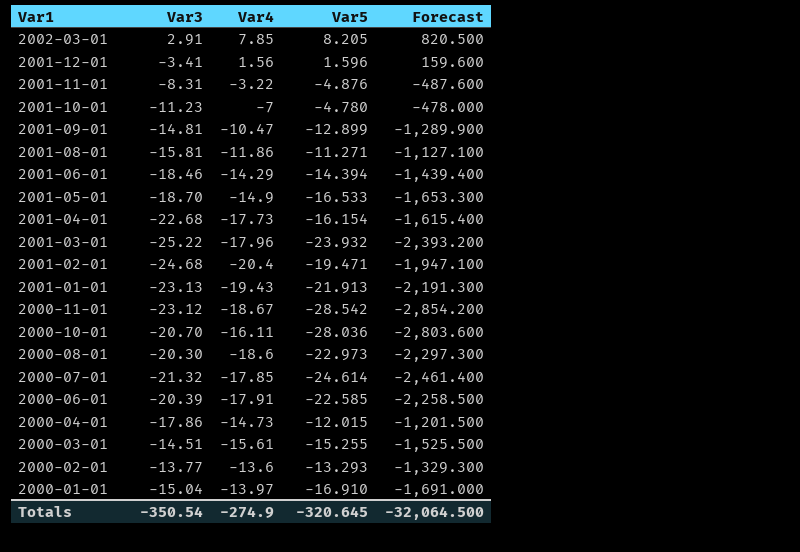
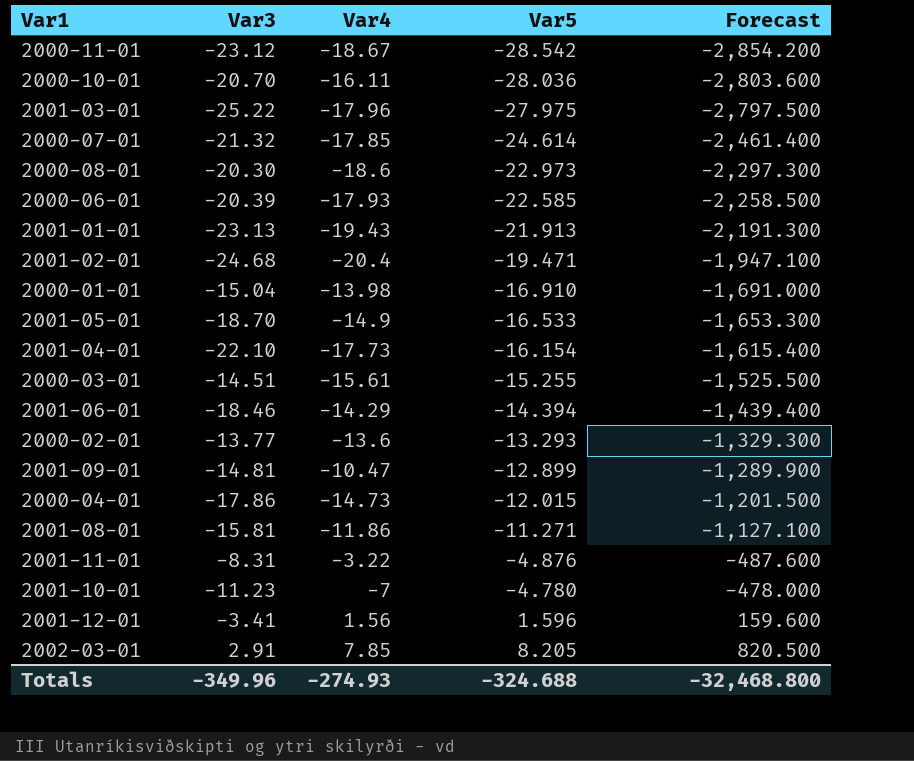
row order: Var1 descending -> Var5 ascending
2001-03-01 | Var5: -23.932 -> -27.975
2001-03-01 | Forecast: -2,393.200 -> -2,797.500
2000-06-01 | Var4: -17.91 -> -17.93
2000-01-01 | Var4: -13.97 -> -13.98
2001-04-01 | Var3: -22.68 -> -22.10
Totals | Var3: -350.54 -> -349.96
Totals | Var4: -274.9 -> -274.93
Totals | Var5: -320.645 -> -324.688
Totals | Forecast: -32,064.500 -> -32,468.800

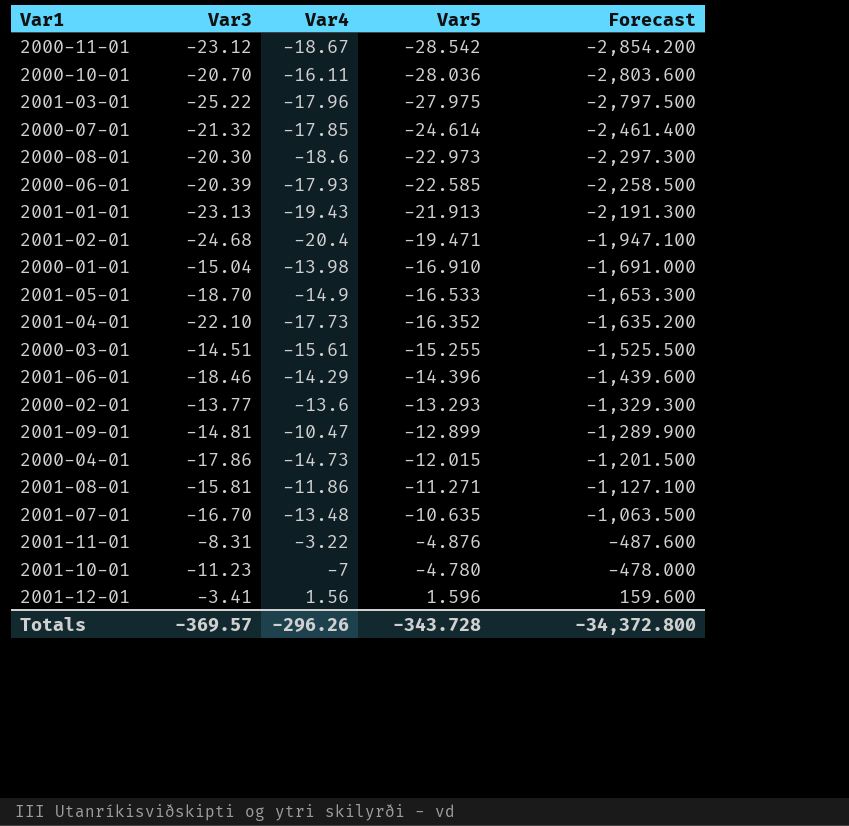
row 2002-03-01: 2.91 | 7.85 | 8.205 | 820.500 -> none
2001-04-01 | Var5: -16.154 -> -16.352
2001-04-01 | Forecast: -1,615.400 -> -1,635.200
2001-06-01 | Var5: -14.394 -> -14.396
2001-06-01 | Forecast: -1,439.400 -> -1,439.600
row 2001-07-01: none -> -16.70 | -13.48 | -10.635 | -1,063.500
Totals | Var3: -349.96 -> -369.57
Totals | Var4: -274.93 -> -296.26
Totals | Var5: -324.688 -> -343.728
Totals | Forecast: -32,468.800 -> -34,372.800

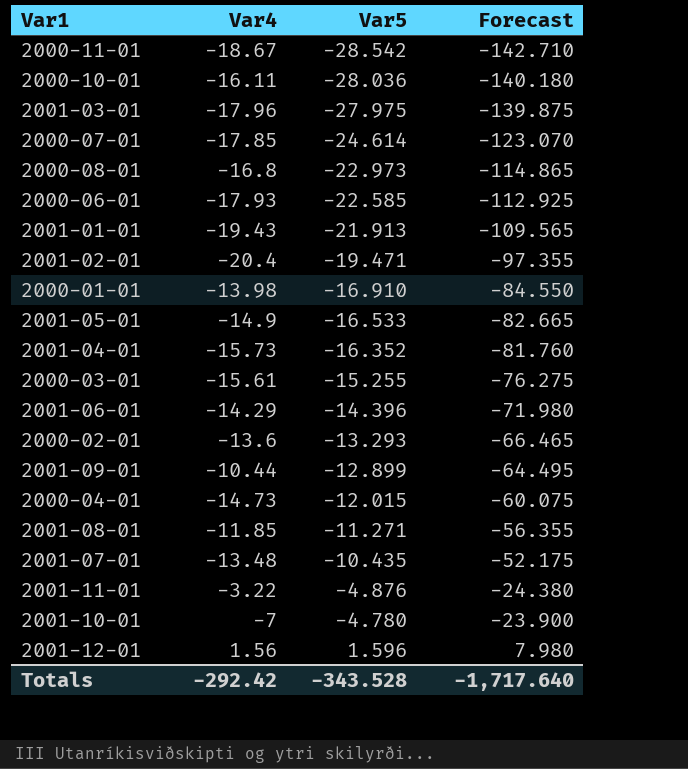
column Var3 | position: 2 -> none
column Forecast | formula: [Var5] * 100 -> [Var5] * 5
2000-08-01 | Var4: -18.6 -> -16.8
2001-04-01 | Var4: -17.73 -> -15.73
2001-09-01 | Var4: -10.47 -> -10.44
2001-08-01 | Var4: -11.86 -> -11.85
2001-07-01 | Var5: -10.635 -> -10.435
Totals | Var4: -296.26 -> -292.42
Totals | Var5: -343.728 -> -343.528
Totals | Forecast: -34,372.800 -> -1,717.640

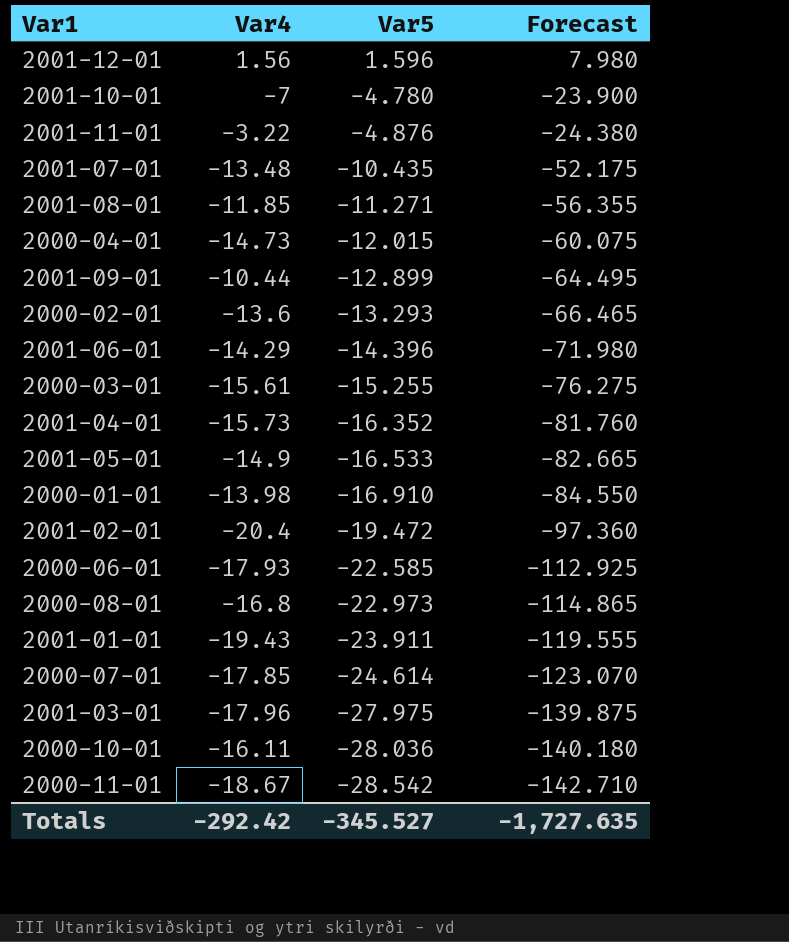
row order: Var5 ascending -> Var5 descending
2001-02-01 | Var5: -19.471 -> -19.472
2001-02-01 | Forecast: -97.355 -> -97.360
2001-01-01 | Var5: -21.913 -> -23.911
2001-01-01 | Forecast: -109.565 -> -119.555
Totals | Var5: -343.528 -> -345.527
Totals | Forecast: -1,717.640 -> -1,727.635

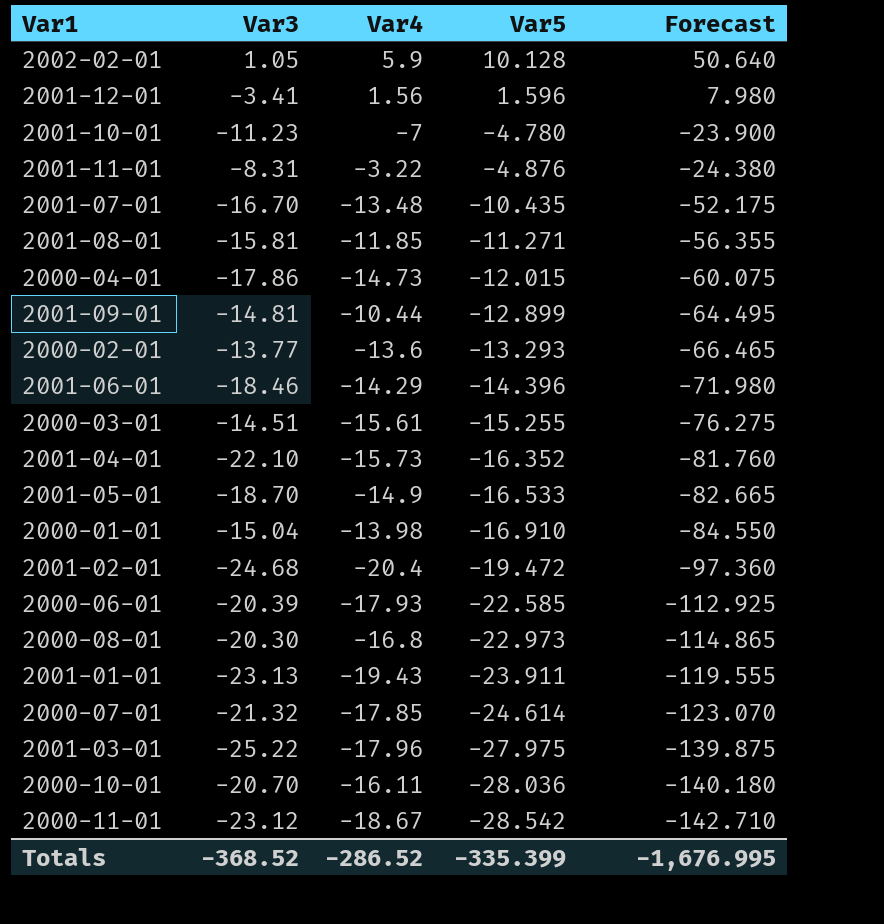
column Var3 | position: none -> 2
row 2002-02-01: none -> 1.05 | 5.9 | 10.128 | 50.640
Totals | Var4: -292.42 -> -286.52
Totals | Var5: -345.527 -> -335.399
Totals | Forecast: -1,727.635 -> -1,676.995

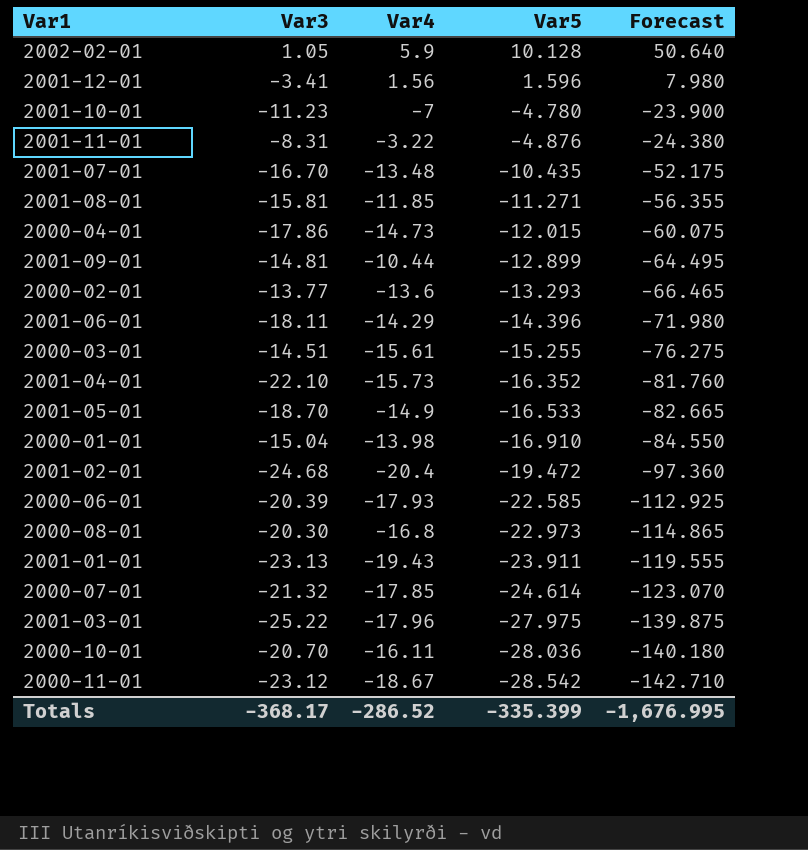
2001-06-01 | Var3: -18.46 -> -18.11
Totals | Var3: -368.52 -> -368.17

